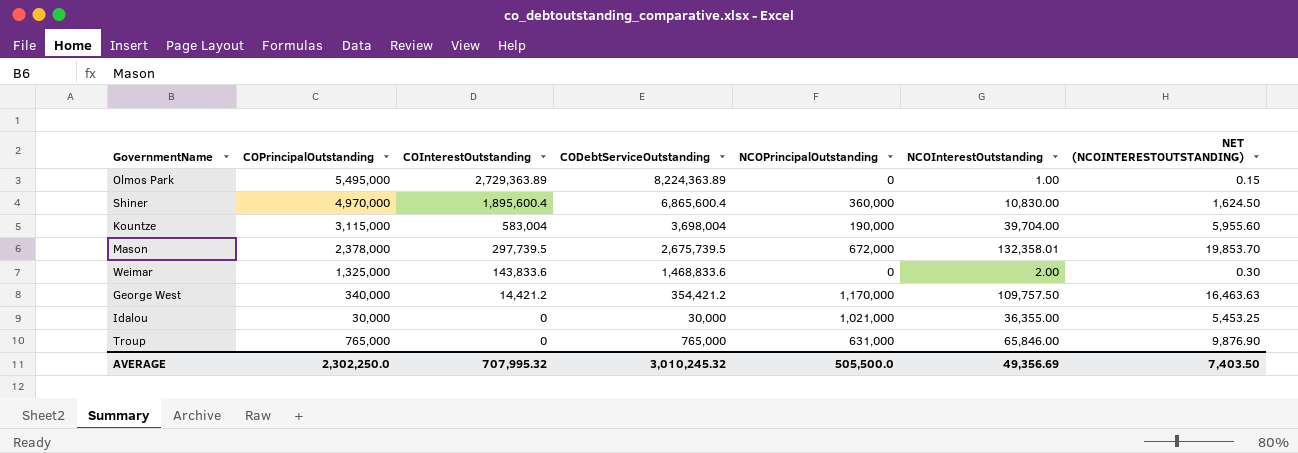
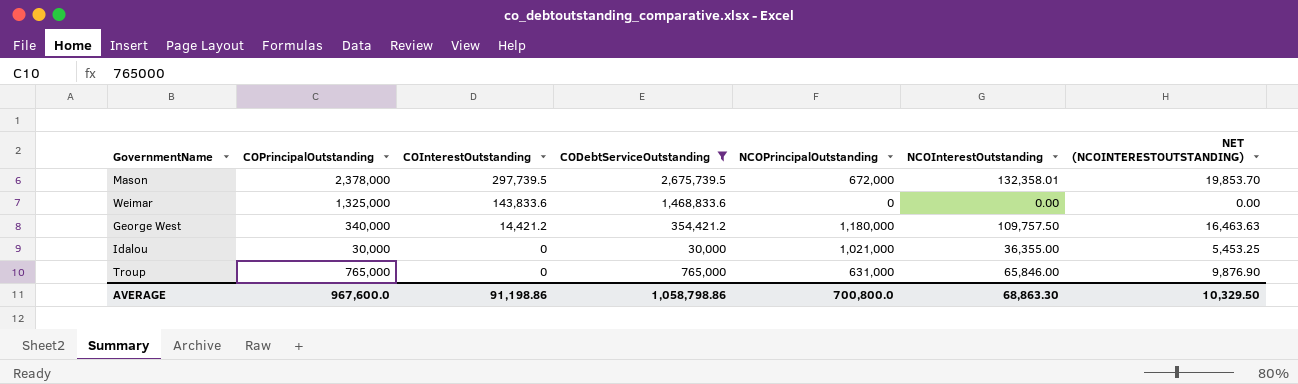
filter: none -> CODebtServiceOutstanding <= 2,675,739.5
Weimar | NCOInterestOutstanding: 2.00 -> 0.00
Weimar | NET (NCOINTERESTOUTSTANDING): 0.30 -> 0.00
George West | NCOPrincipalOutstanding: 1,170,000 -> 1,180,000
AVERAGE | COPrincipalOutstanding: 2,302,250.0 -> 967,600.0
AVERAGE | COInterestOutstanding: 707,995.32 -> 91,198.86
AVERAGE | CODebtServiceOutstanding: 3,010,245.32 -> 1,058,798.86
AVERAGE | NCOPrincipalOutstanding: 505,500.0 -> 700,800.0
AVERAGE | NCOInterestOutstanding: 49,356.69 -> 68,863.30
AVERAGE | NET (NCOINTERESTOUTSTANDING): 7,403.50 -> 10,329.50

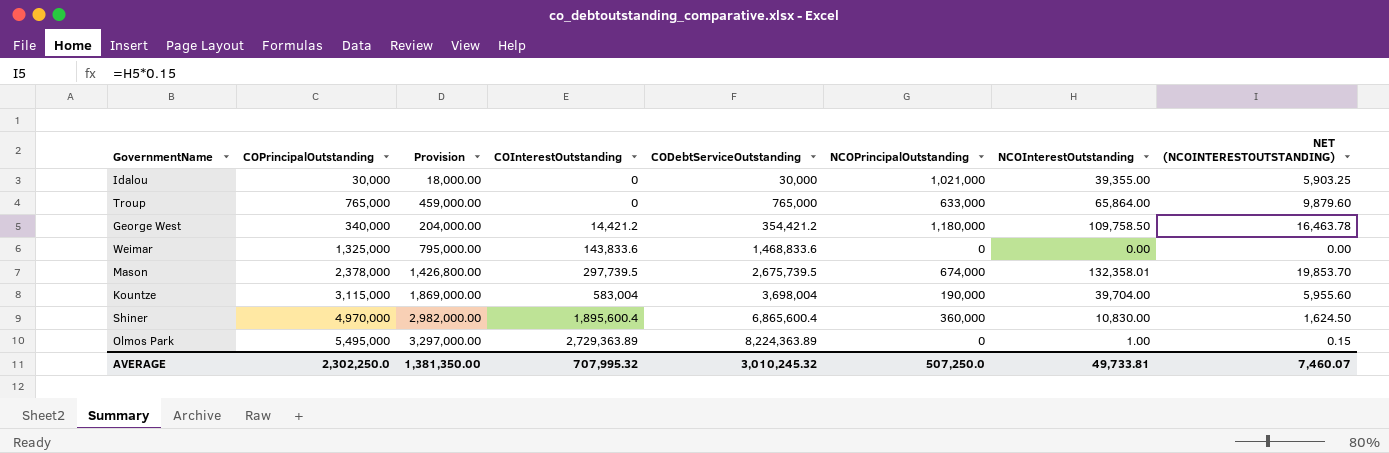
filter: CODebtServiceOutstanding <= 2,675,739.5 -> none
row order: COInterestOutstanding descending -> COInterestOutstanding ascending
column Provision | formula: none -> [COPrincipalOutstanding] * 0.6
Idalou | NCOInterestOutstanding: 36,355.00 -> 39,355.00
Idalou | NET (NCOINTERESTOUTSTANDING): 5,453.25 -> 5,903.25
Troup | NCOPrincipalOutstanding: 631,000 -> 633,000
Troup | NCOInterestOutstanding: 65,846.00 -> 65,864.00
Troup | NET (NCOINTERESTOUTSTANDING): 9,876.90 -> 9,879.60
George West | NCOInterestOutstanding: 109,757.50 -> 109,758.50
George West | NET (NCOINTERESTOUTSTANDING): 16,463.63 -> 16,463.78
Mason | NCOPrincipalOutstanding: 672,000 -> 674,000
AVERAGE | COPrincipalOutstanding: 967,600.0 -> 2,302,250.0
AVERAGE | COInterestOutstanding: 91,198.86 -> 707,995.32
AVERAGE | CODebtServiceOutstanding: 1,058,798.86 -> 3,010,245.32
AVERAGE | NCOPrincipalOutstanding: 700,800.0 -> 507,250.0
AVERAGE | NCOInterestOutstanding: 68,863.30 -> 49,733.81
AVERAGE | NET (NCOINTERESTOUTSTANDING): 10,329.50 -> 7,460.07

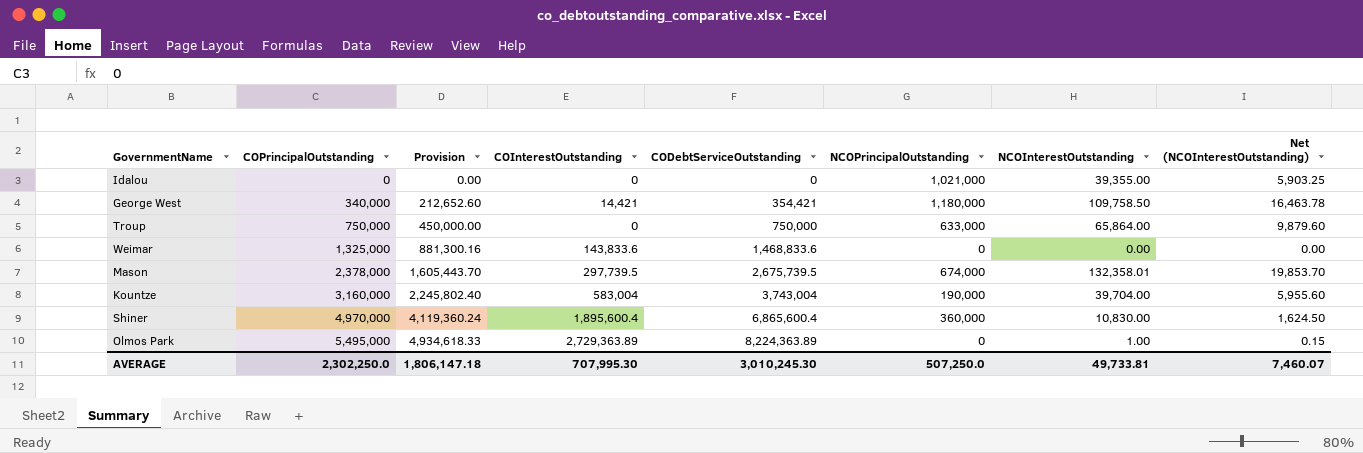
row order: COInterestOutstanding ascending -> COPrincipalOutstanding ascending
column Provision | formula: [COPrincipalOutstanding] * 0.6 -> [CODebtServiceOutstanding] * 0.6
column name: NET (NCOINTERESTOUTSTANDING) -> Net (NCOInterestOutstanding)
Idalou | COPrincipalOutstanding: 30,000 -> 0
Idalou | CODebtServiceOutstanding: 30,000 -> 0
George West | COInterestOutstanding: 14,421.2 -> 14,421
George West | CODebtServiceOutstanding: 354,421.2 -> 354,421
Troup | COPrincipalOutstanding: 765,000 -> 750,000
Troup | CODebtServiceOutstanding: 765,000 -> 750,000
Kountze | COPrincipalOutstanding: 3,115,000 -> 3,160,000
Kountze | CODebtServiceOutstanding: 3,698,004 -> 3,743,004
AVERAGE | Provision: 1,381,350.00 -> 1,806,147.18
AVERAGE | COInterestOutstanding: 707,995.32 -> 707,995.30
AVERAGE | CODebtServiceOutstanding: 3,010,245.32 -> 3,010,245.30

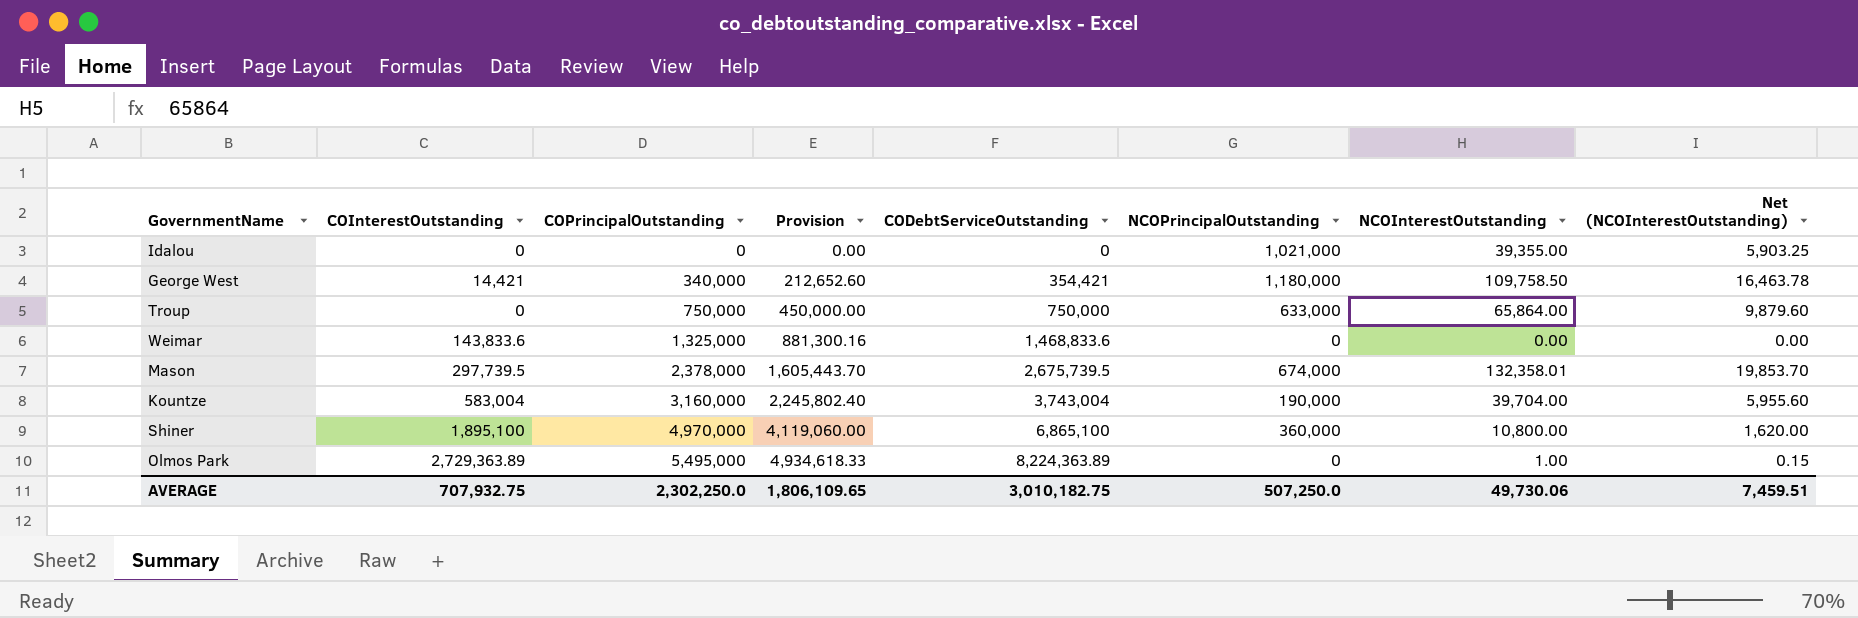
column COInterestOutstanding | position: 4 -> 2
Shiner | COInterestOutstanding: 1,895,600.4 -> 1,895,100
Shiner | Provision: 4,119,360.24 -> 4,119,060.00
Shiner | CODebtServiceOutstanding: 6,865,600.4 -> 6,865,100
Shiner | NCOInterestOutstanding: 10,830.00 -> 10,800.00
Shiner | Net (NCOInterestOutstanding): 1,624.50 -> 1,620.00
AVERAGE | COInterestOutstanding: 707,995.30 -> 707,932.75
AVERAGE | Provision: 1,806,147.18 -> 1,806,109.65
AVERAGE | CODebtServiceOutstanding: 3,010,245.30 -> 3,010,182.75
AVERAGE | NCOInterestOutstanding: 49,733.81 -> 49,730.06
AVERAGE | Net (NCOInterestOutstanding): 7,460.07 -> 7,459.51

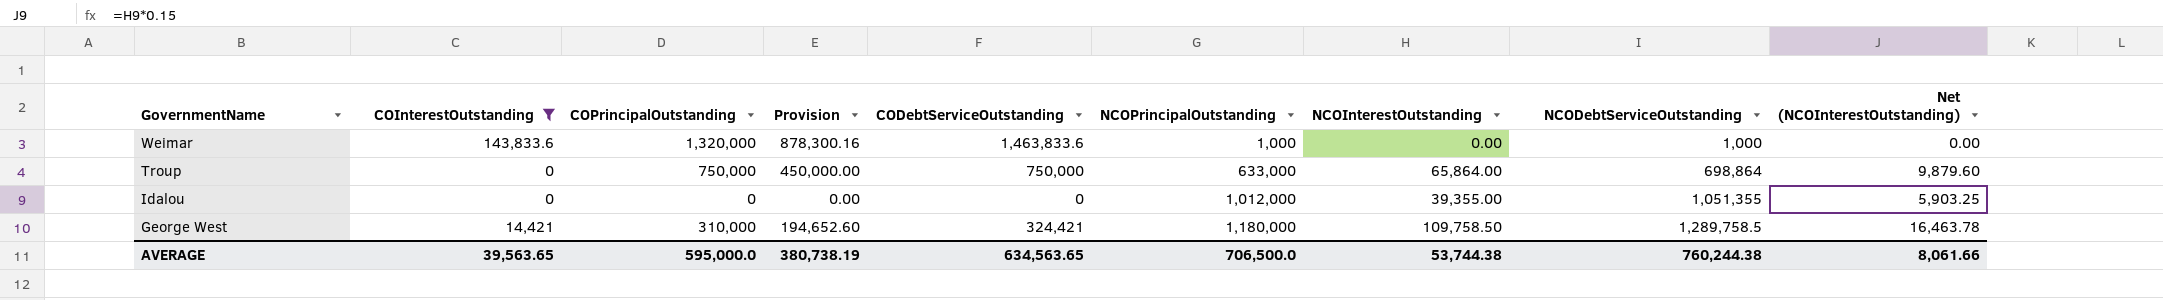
filter: none -> COInterestOutstanding <= 143,833.6
row order: COPrincipalOutstanding ascending -> GovernmentName descending
column NCODebtServiceOutstanding | formula: none -> [NCOPrincipalOutstanding] + [NCOInterestOutstanding]
Weimar | COPrincipalOutstanding: 1,325,000 -> 1,320,000
Weimar | Provision: 881,300.16 -> 878,300.16
Weimar | CODebtServiceOutstanding: 1,468,833.6 -> 1,463,833.6
Weimar | NCOPrincipalOutstanding: 0 -> 1,000
Idalou | NCOPrincipalOutstanding: 1,021,000 -> 1,012,000
George West | COPrincipalOutstanding: 340,000 -> 310,000
George West | Provision: 212,652.60 -> 194,652.60
George West | CODebtServiceOutstanding: 354,421 -> 324,421
AVERAGE | COInterestOutstanding: 707,932.75 -> 39,563.65
AVERAGE | COPrincipalOutstanding: 2,302,250.0 -> 595,000.0
AVERAGE | Provision: 1,806,109.65 -> 380,738.19
AVERAGE | CODebtServiceOutstanding: 3,010,182.75 -> 634,563.65
AVERAGE | NCOPrincipalOutstanding: 507,250.0 -> 706,500.0
AVERAGE | NCOInterestOutstanding: 49,730.06 -> 53,744.38
AVERAGE | Net (NCOInterestOutstanding): 7,459.51 -> 8,061.66

